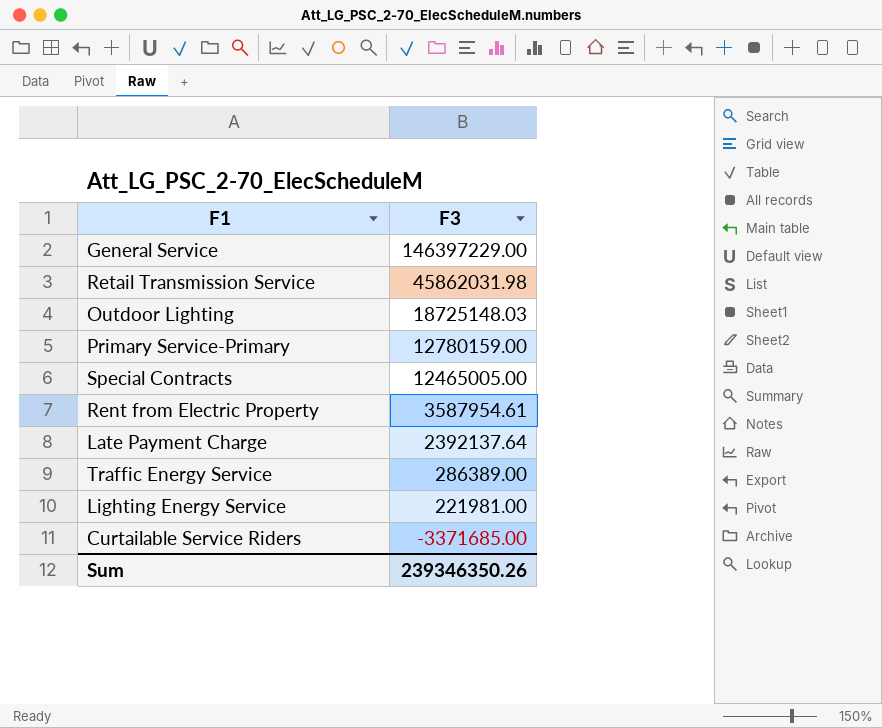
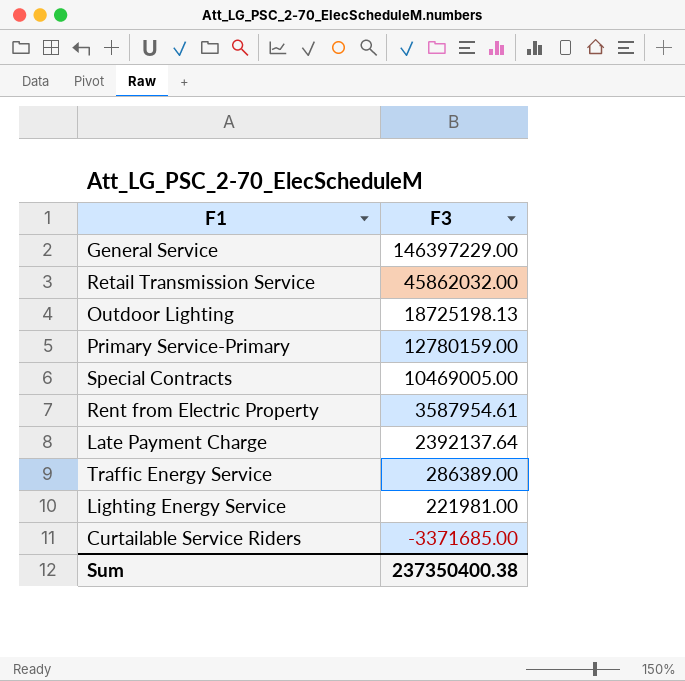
Retail Transmission Service | F3: 45862031.98 -> 45862032.00
Outdoor Lighting | F3: 18725148.03 -> 18725198.13
Special Contracts | F3: 12465005.00 -> 10469005.00
Sum | F3: 239346350.26 -> 237350400.38

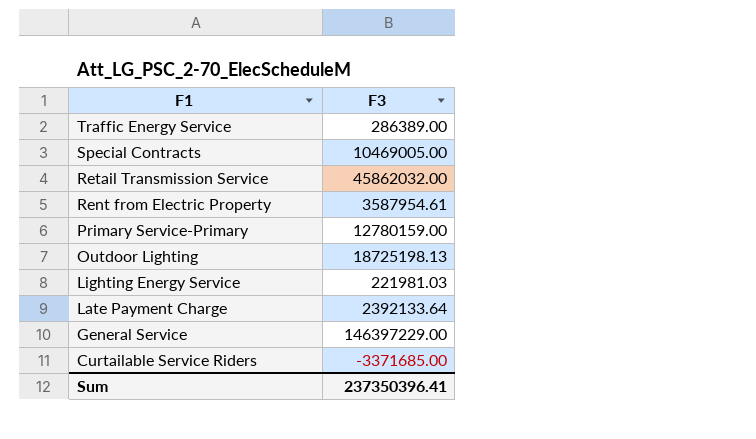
row order: F3 descending -> F1 descending
Lighting Energy Service | F3: 221981.00 -> 221981.03
Late Payment Charge | F3: 2392137.64 -> 2392133.64
Sum | F3: 237350400.38 -> 237350396.41

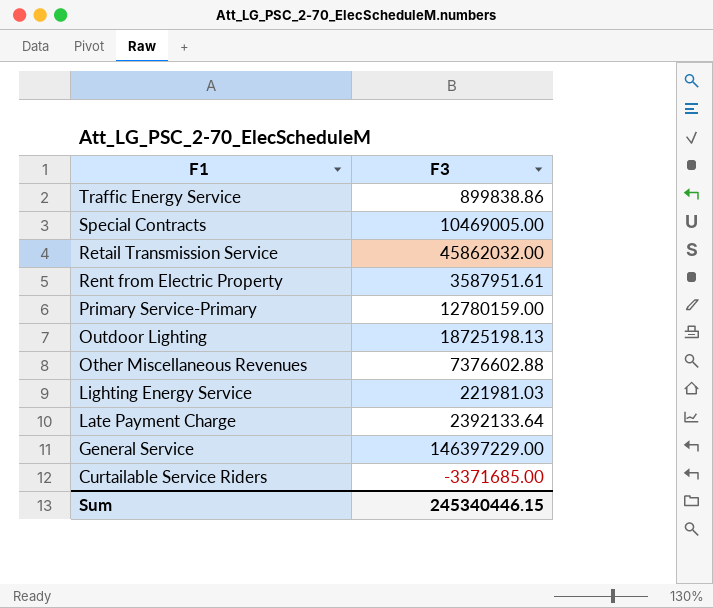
Traffic Energy Service | F3: 286389.00 -> 899838.86
Rent from Electric Property | F3: 3587954.61 -> 3587951.61
row Other Miscellaneous Revenues: none -> 7376602.88
Sum | F3: 237350396.41 -> 245340446.15

